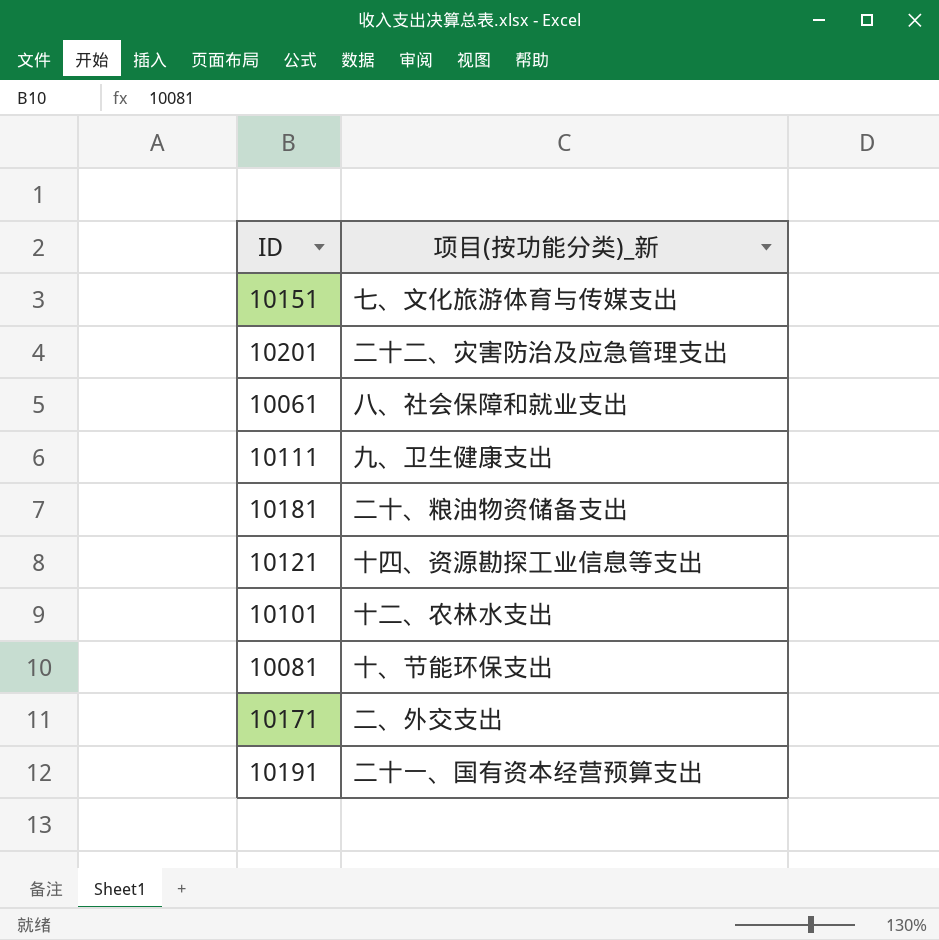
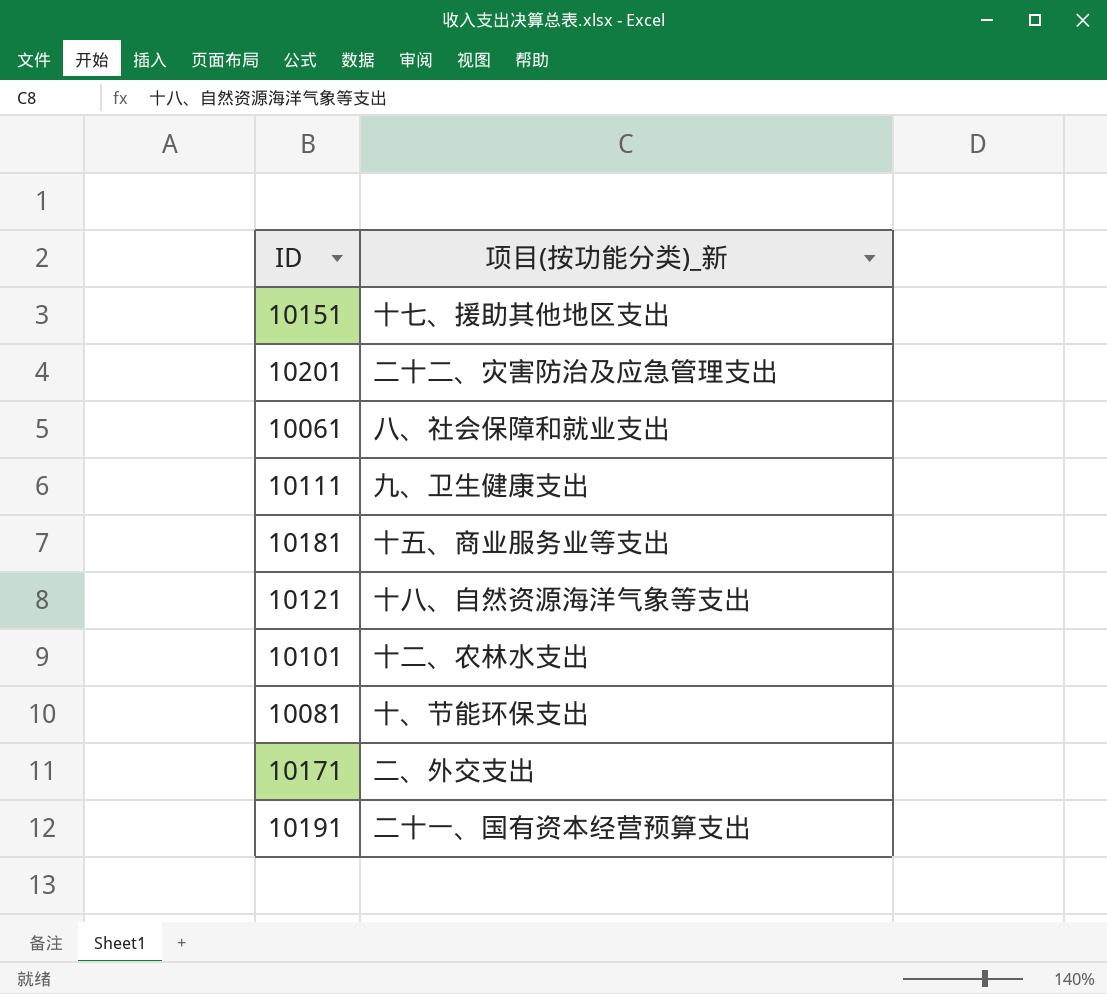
10151 | 项目(按功能分类)_新: 七、文化旅游体育与传媒支出 -> 十七、援助其他地区支出
10181 | 项目(按功能分类)_新: 二十、粮油物资储备支出 -> 十五、商业服务业等支出
10121 | 项目(按功能分类)_新: 十四、资源勘探工业信息等支出 -> 十八、自然资源海洋气象等支出

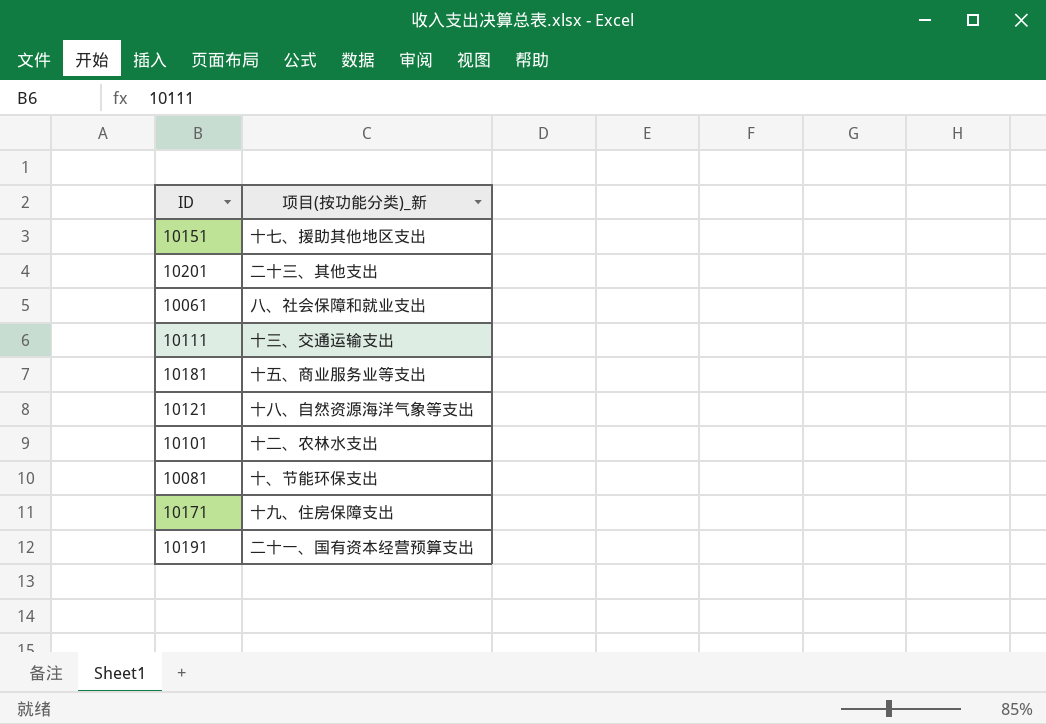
10201 | 项目(按功能分类)_新: 二十二、灾害防治及应急管理支出 -> 二十三、其他支出
10111 | 项目(按功能分类)_新: 九、卫生健康支出 -> 十三、交通运输支出
10171 | 项目(按功能分类)_新: 二、外交支出 -> 十九、住房保障支出

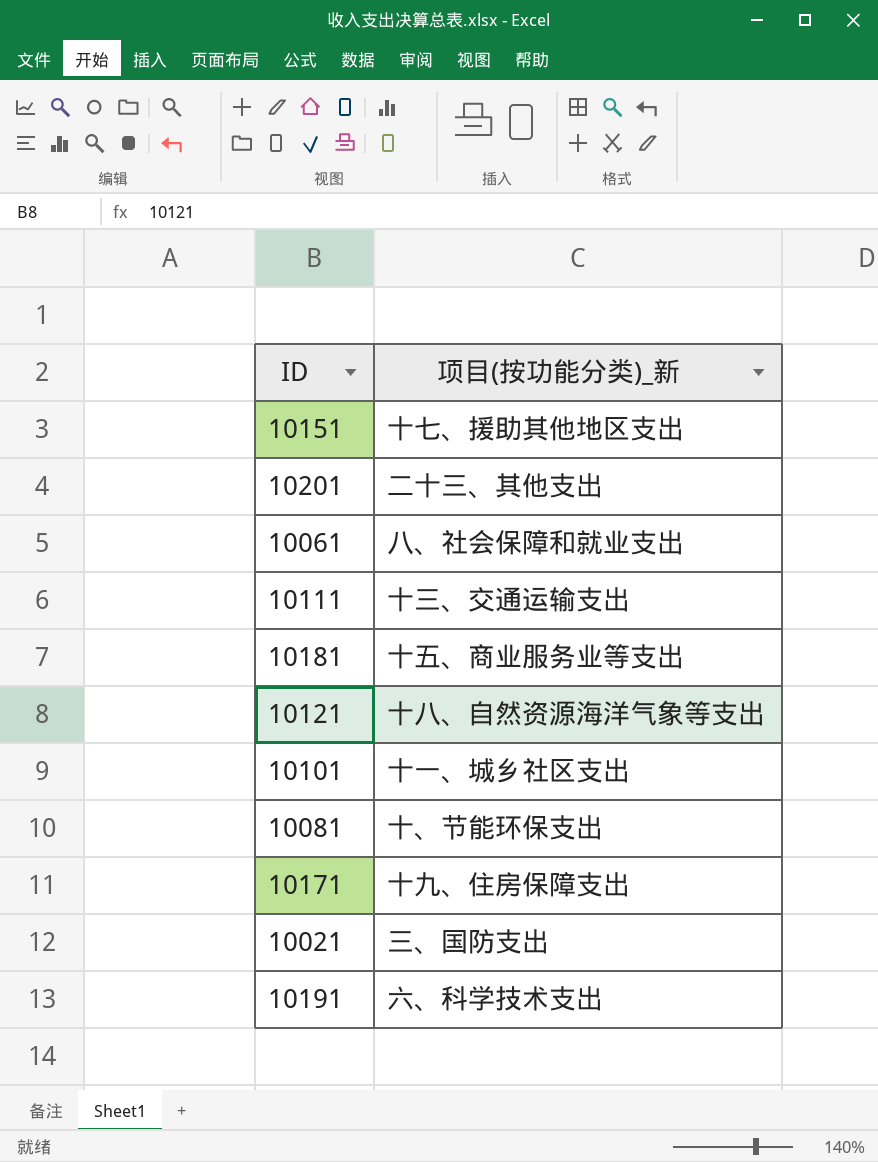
10101 | 项目(按功能分类)_新: 十二、农林水支出 -> 十一、城乡社区支出
row 10021: none -> 三、国防支出
10191 | 项目(按功能分类)_新: 二十一、国有资本经营预算支出 -> 六、科学技术支出

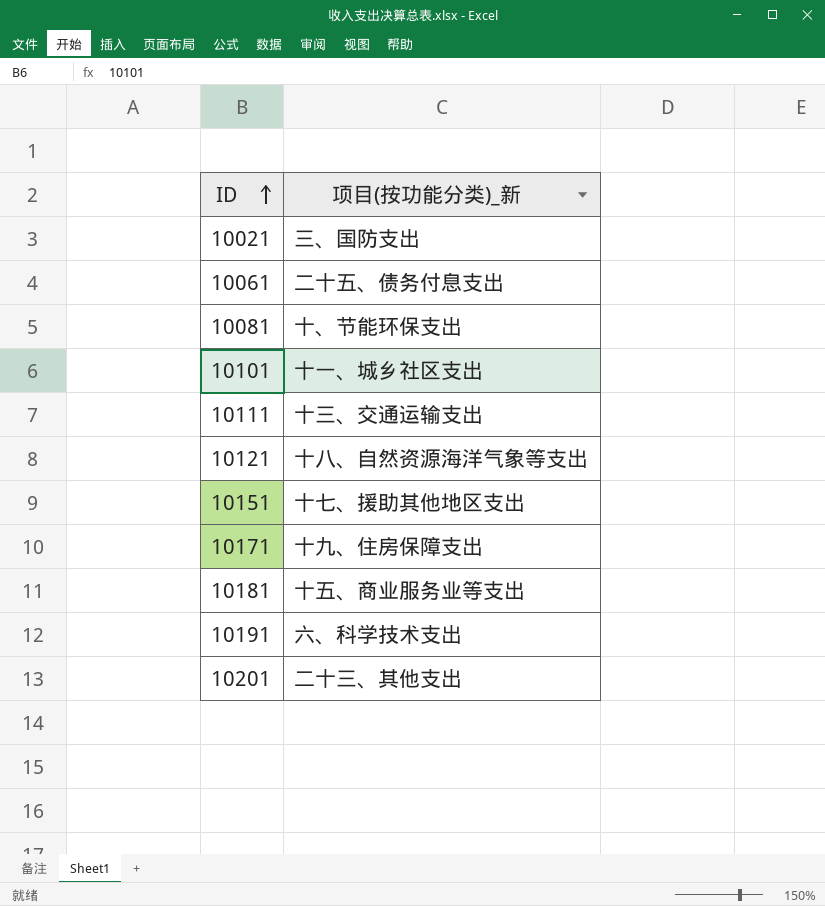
row order: none -> ID ascending
10061 | 项目(按功能分类)_新: 八、社会保障和就业支出 -> 二十五、债务付息支出

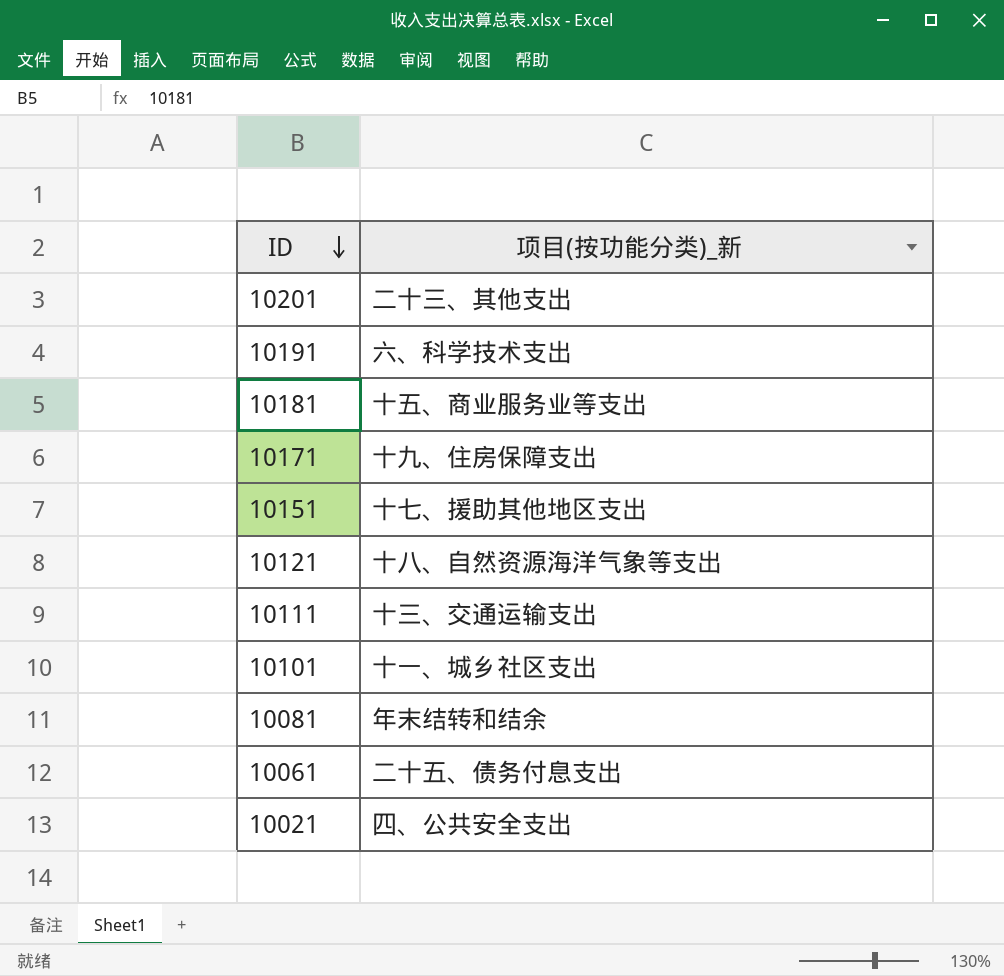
row order: ID ascending -> ID descending
10081 | 项目(按功能分类)_新: 十、节能环保支出 -> 年末结转和结余
10021 | 项目(按功能分类)_新: 三、国防支出 -> 四、公共安全支出

